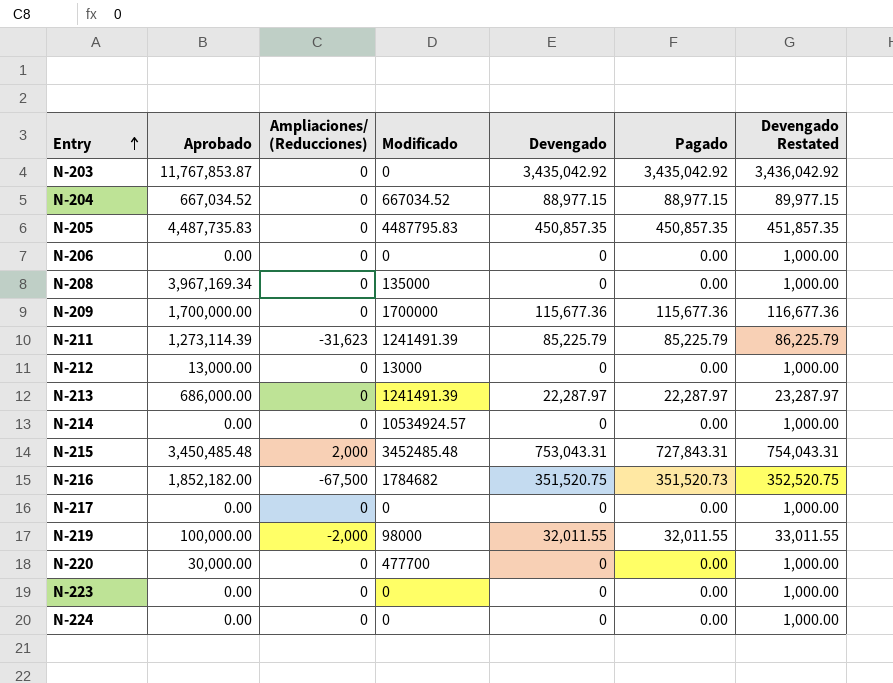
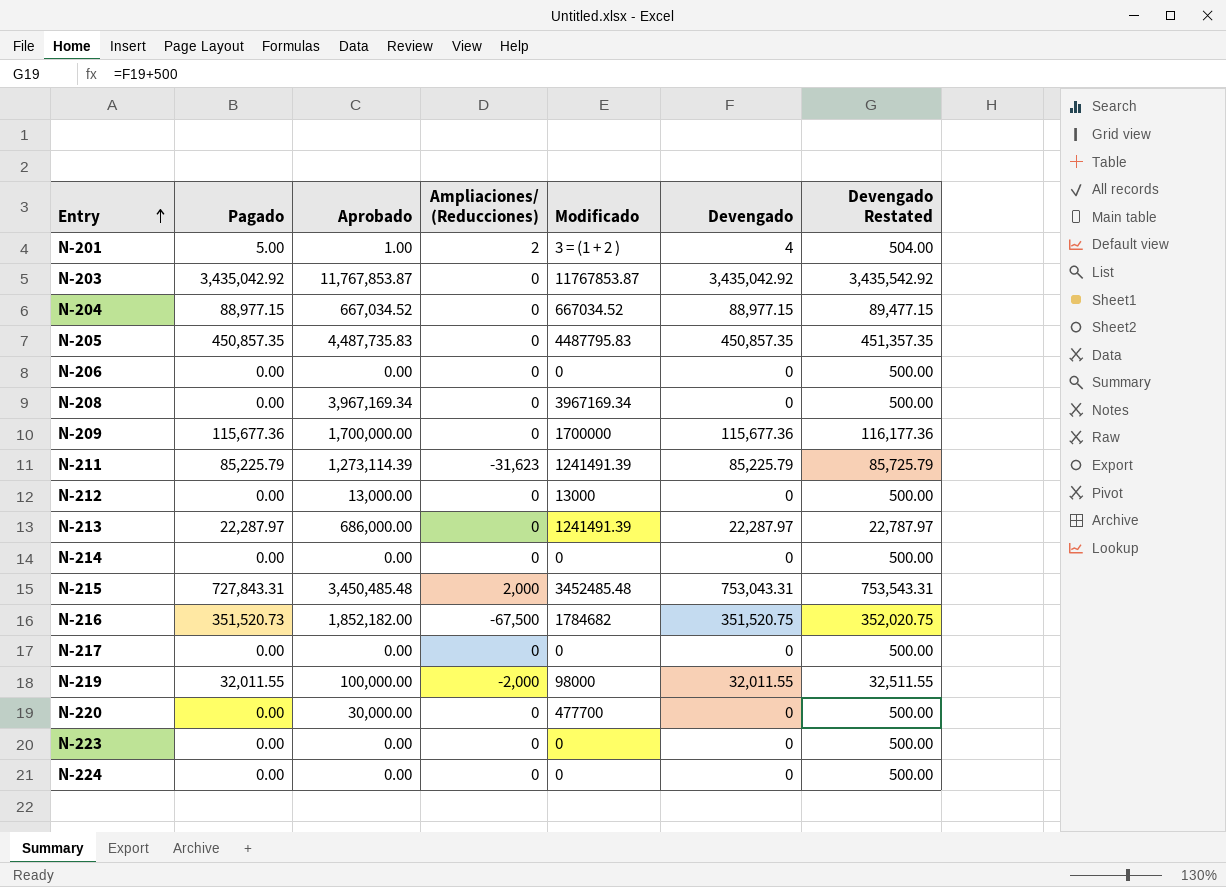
column Pagado | position: 6 -> 2
column Devengado Restated | formula: [Devengado] + 1000 -> [Devengado] + 500
row N-201: none -> 5.00 | 1.00 | 2 | 3 = (1 + 2 ) | 4 | 504.00
N-203 | Modificado: 0 -> 11767853.87
N-208 | Modificado: 135000 -> 3967169.34
N-214 | Modificado: 10534924.57 -> 0

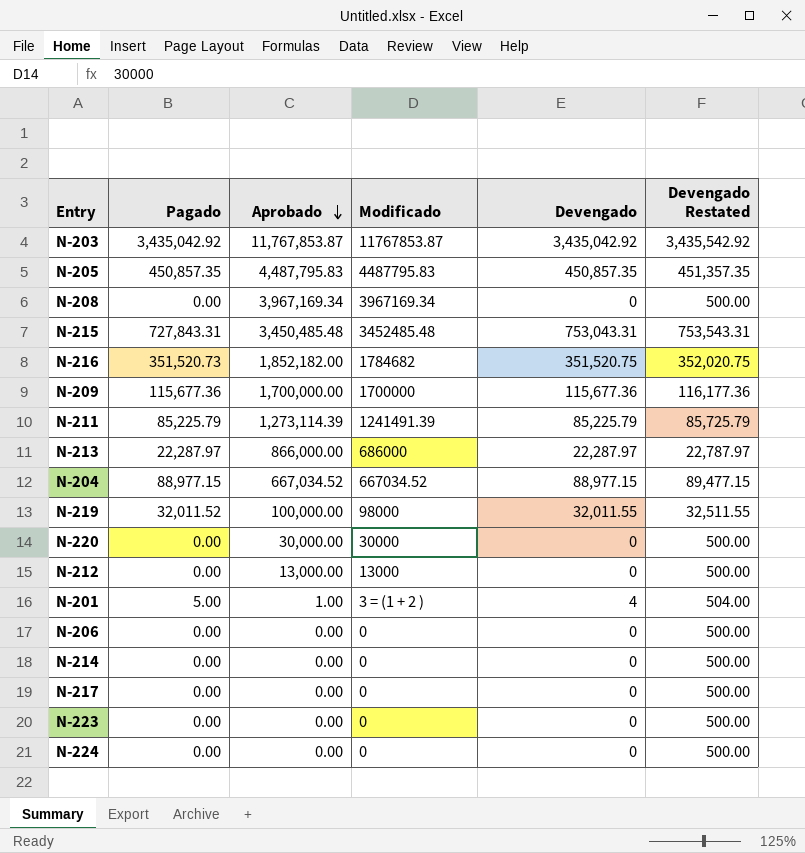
row order: Entry ascending -> Aprobado descending
column Ampliaciones/ (Reducciones) | position: 4 -> none
N-205 | Aprobado: 4,487,735.83 -> 4,487,795.83
N-213 | Aprobado: 686,000.00 -> 866,000.00
N-213 | Modificado: 1241491.39 -> 686000
N-219 | Pagado: 32,011.55 -> 32,011.52
N-220 | Modificado: 477700 -> 30000

